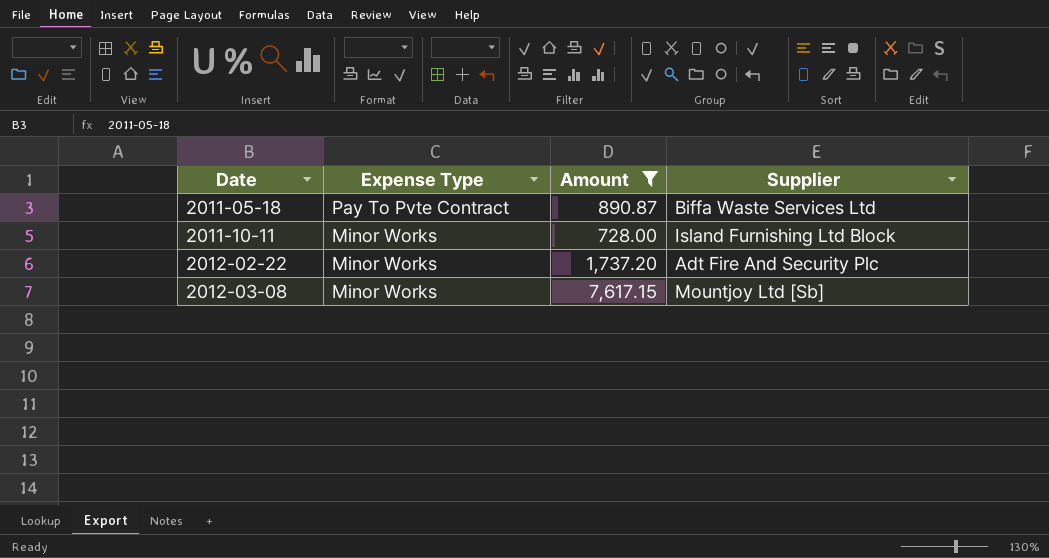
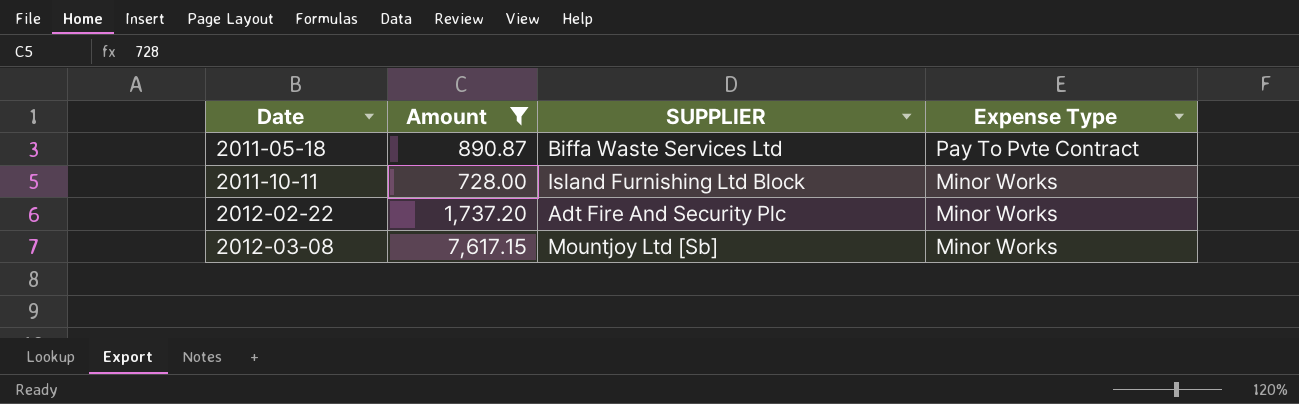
column name: Supplier -> SUPPLIER
column Expense Type | position: 2 -> 4

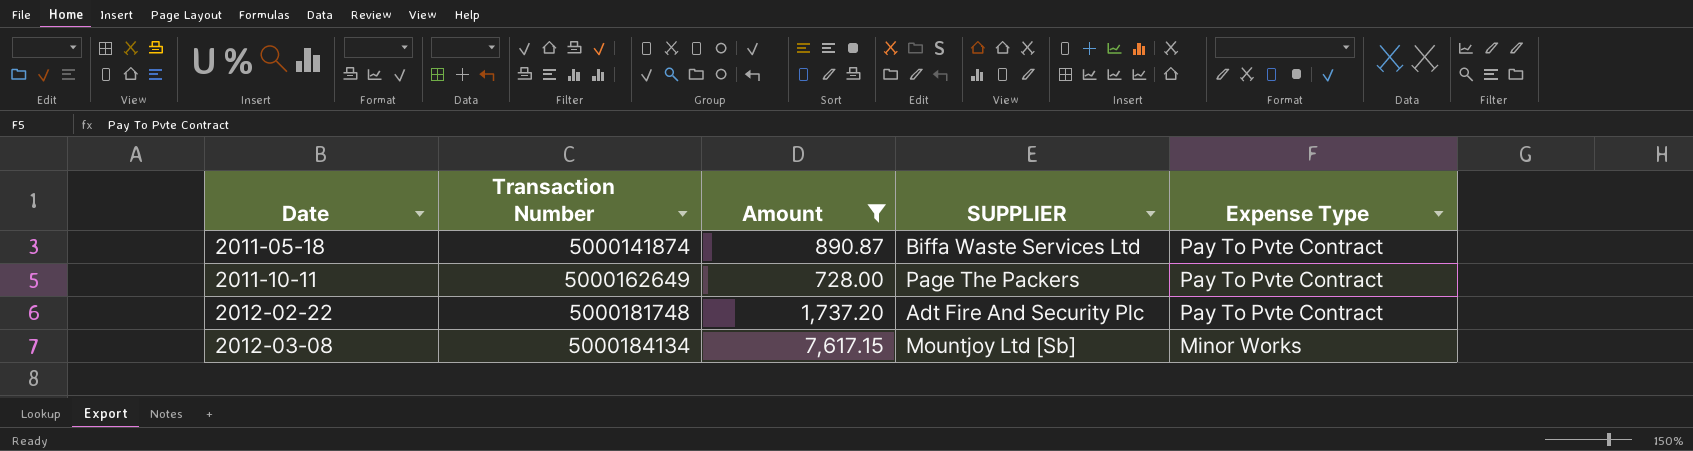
column Transaction Number | position: none -> 2
2011-10-11 | SUPPLIER: Island Furnishing Ltd Block -> Page The Packers
2011-10-11 | Expense Type: Minor Works -> Pay To Pvte Contract
2012-02-22 | Expense Type: Minor Works -> Pay To Pvte Contract

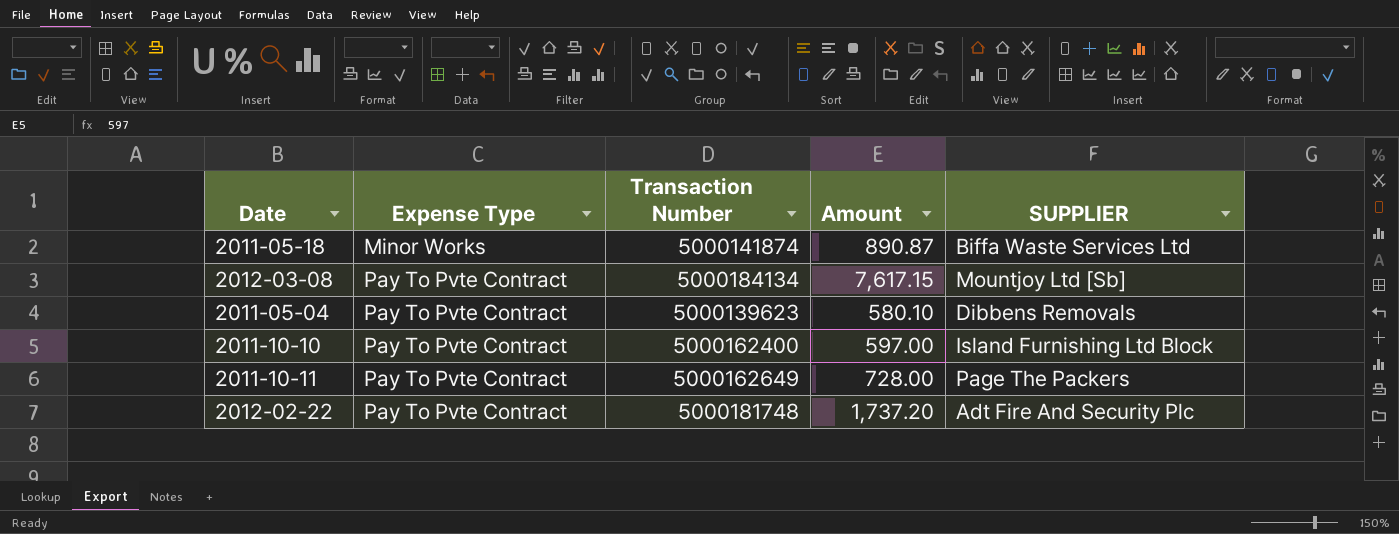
filter: Amount >= 728.00 -> none
row order: Date ascending -> Expense Type ascending
column Expense Type | position: 5 -> 2
2011-05-18 | Expense Type: Pay To Pvte Contract -> Minor Works
2012-03-08 | Expense Type: Minor Works -> Pay To Pvte Contract

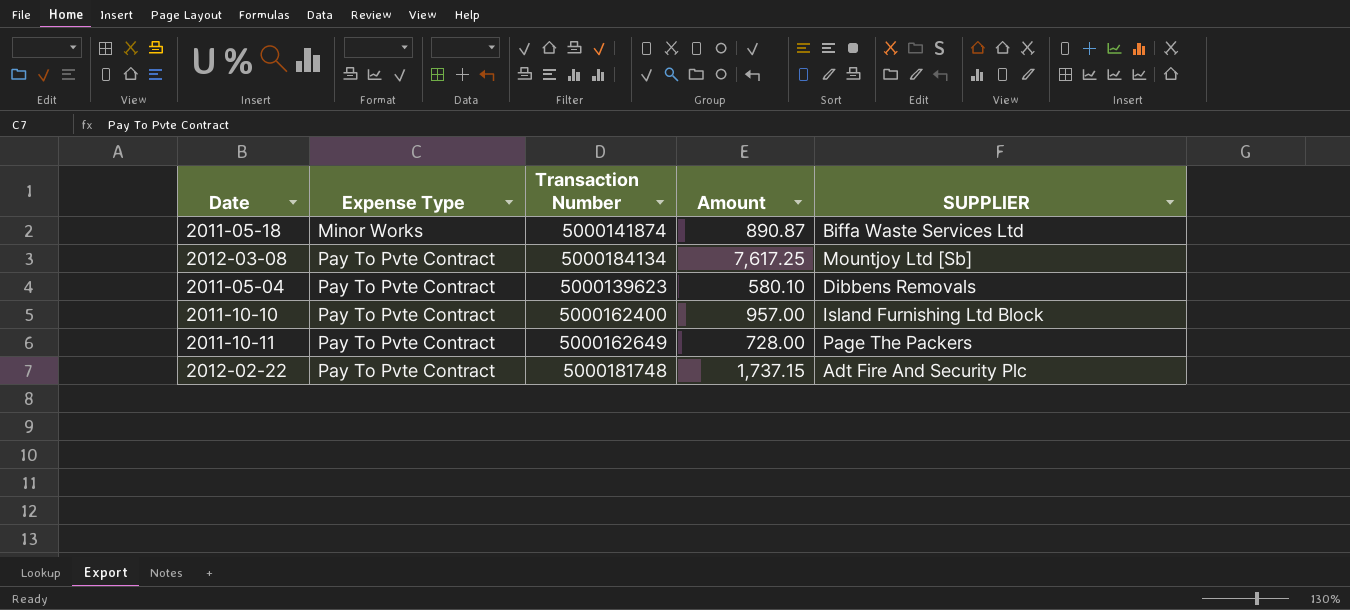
2012-03-08 | Amount: 7,617.15 -> 7,617.25
2011-10-10 | Amount: 597.00 -> 957.00
2012-02-22 | Amount: 1,737.20 -> 1,737.15

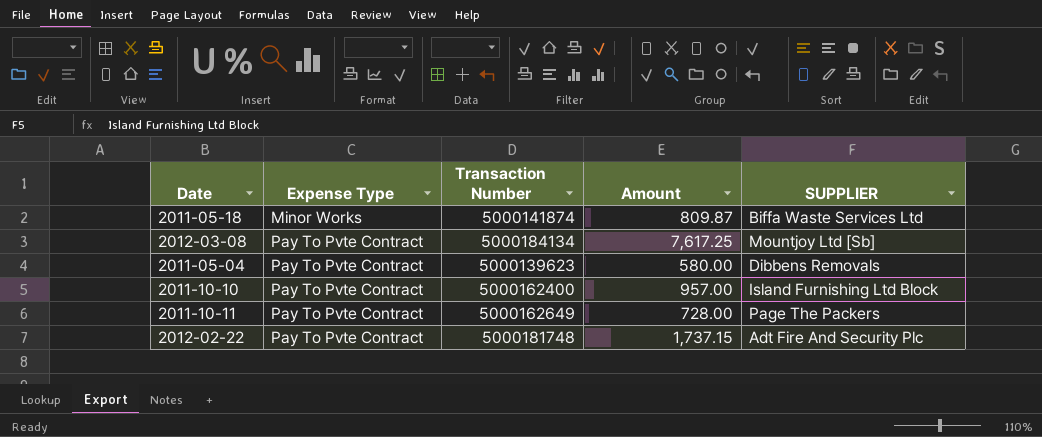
2011-05-18 | Amount: 890.87 -> 809.87
2011-05-04 | Amount: 580.10 -> 580.00

